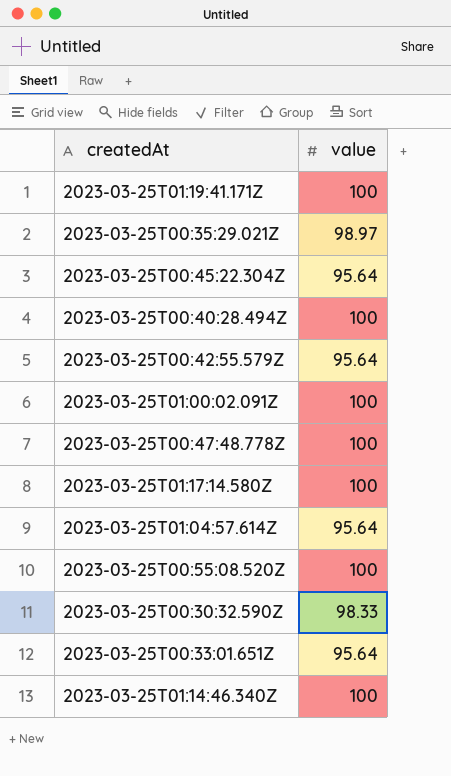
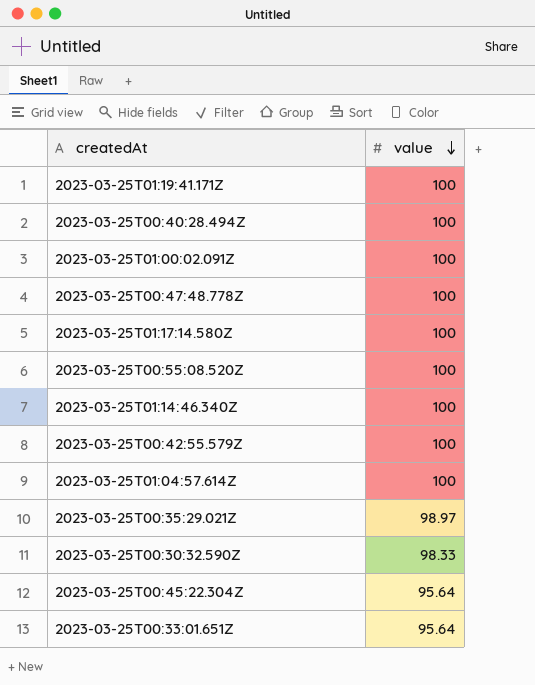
row order: none -> value descending
2023-03-25T00:42:55.579Z | value: 95.64 -> 100
2023-03-25T01:04:57.614Z | value: 95.64 -> 100

